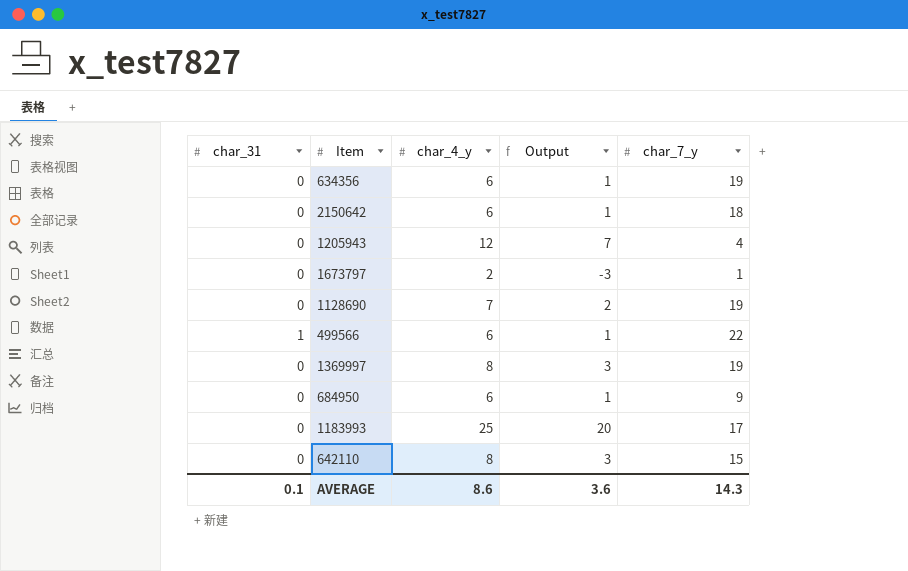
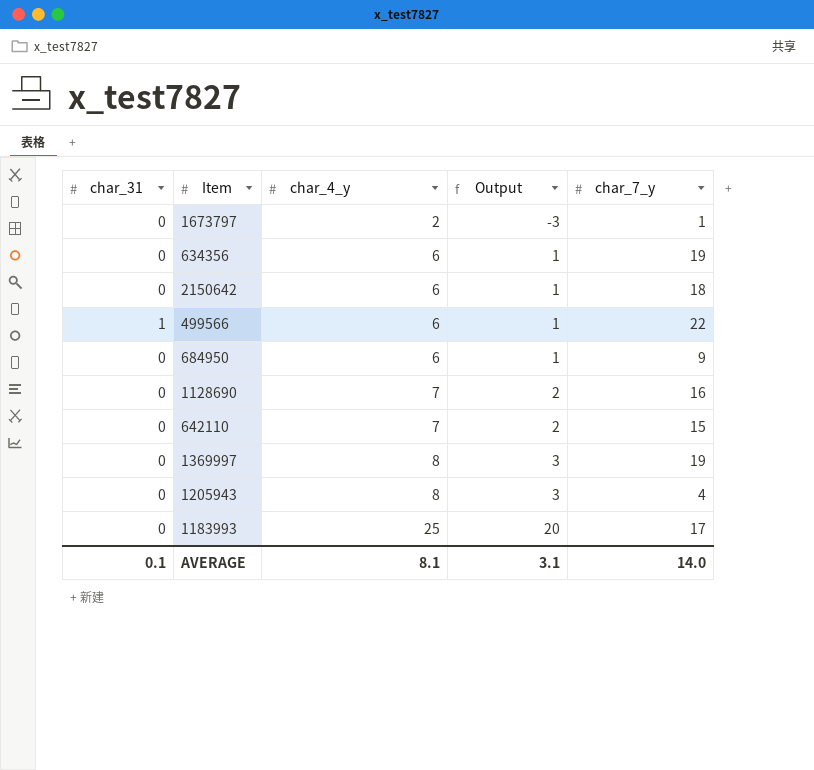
row order: none -> char_4_y ascending
1128690 | char_7_y: 19 -> 16
642110 | char_4_y: 8 -> 7
642110 | Output: 3 -> 2
1205943 | char_4_y: 12 -> 8
1205943 | Output: 7 -> 3
AVERAGE | char_4_y: 8.6 -> 8.1
AVERAGE | Output: 3.6 -> 3.1
AVERAGE | char_7_y: 14.3 -> 14.0

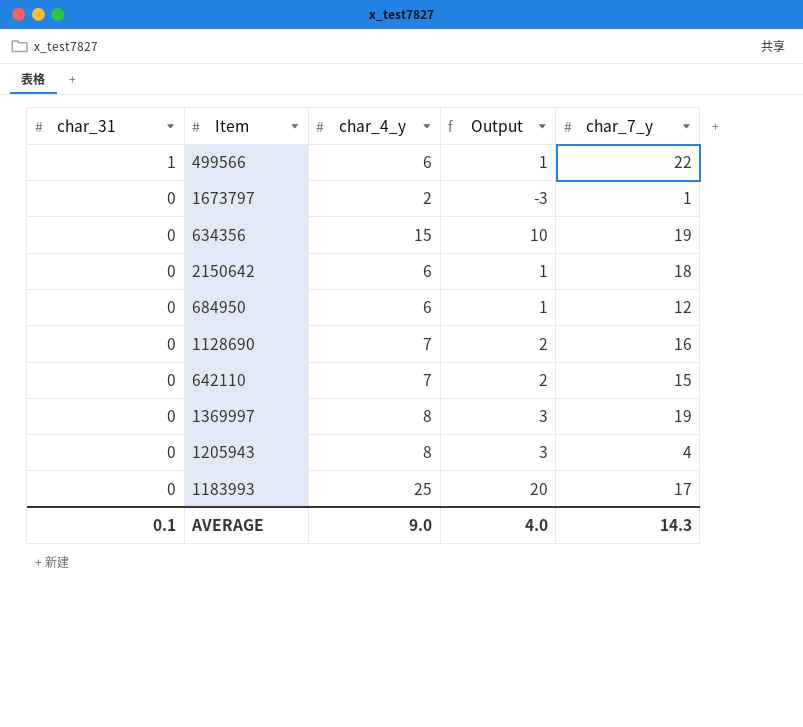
row order: char_4_y ascending -> char_31 descending
634356 | char_4_y: 6 -> 15
634356 | Output: 1 -> 10
684950 | char_7_y: 9 -> 12
AVERAGE | char_4_y: 8.1 -> 9.0
AVERAGE | Output: 3.1 -> 4.0
AVERAGE | char_7_y: 14.0 -> 14.3

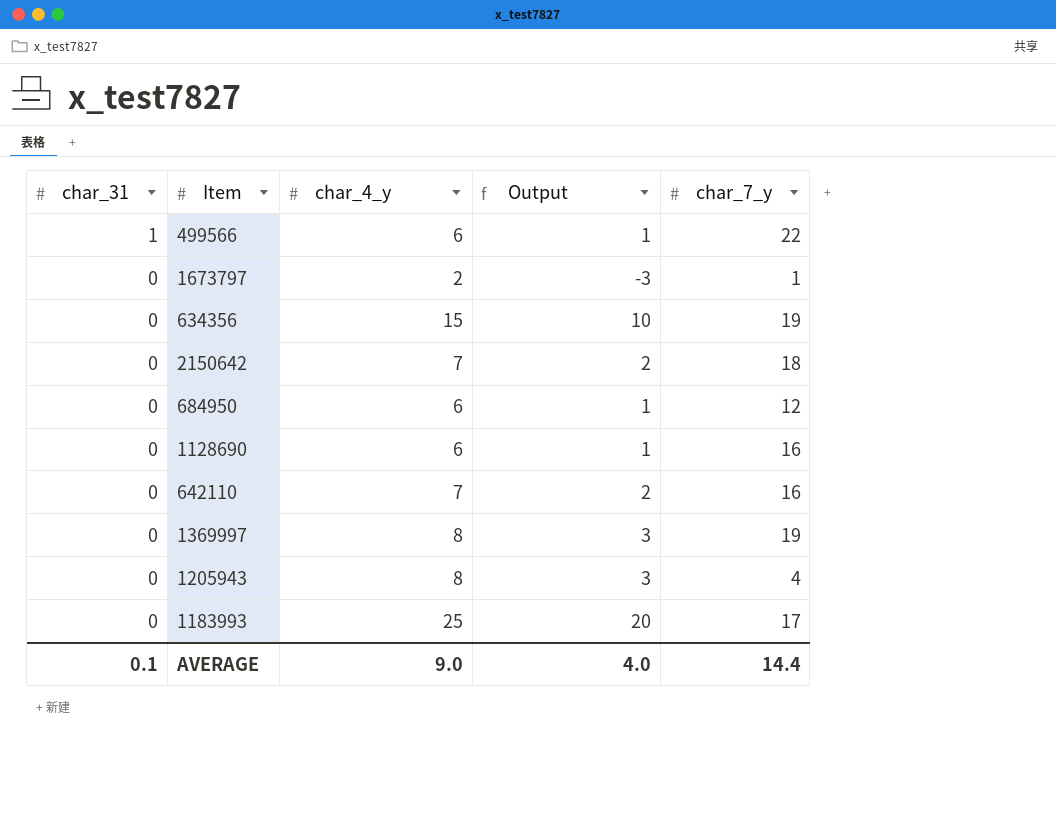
2150642 | char_4_y: 6 -> 7
2150642 | Output: 1 -> 2
1128690 | char_4_y: 7 -> 6
1128690 | Output: 2 -> 1
642110 | char_7_y: 15 -> 16
AVERAGE | char_7_y: 14.3 -> 14.4

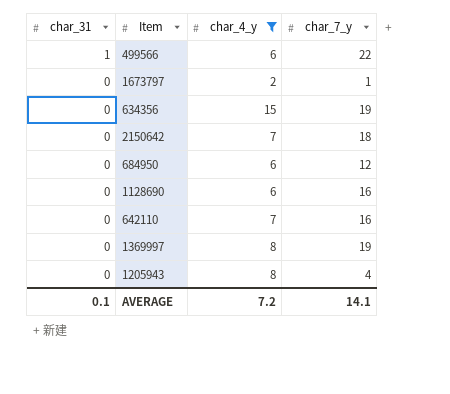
filter: none -> char_4_y != 25
column Output | formula: [char_4_y] - 5 -> none
AVERAGE | char_4_y: 9.0 -> 7.2
AVERAGE | char_7_y: 14.4 -> 14.1

